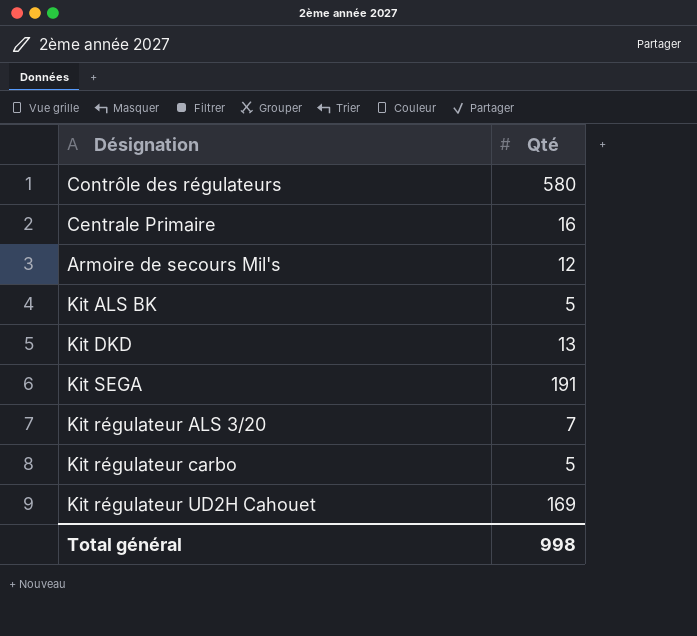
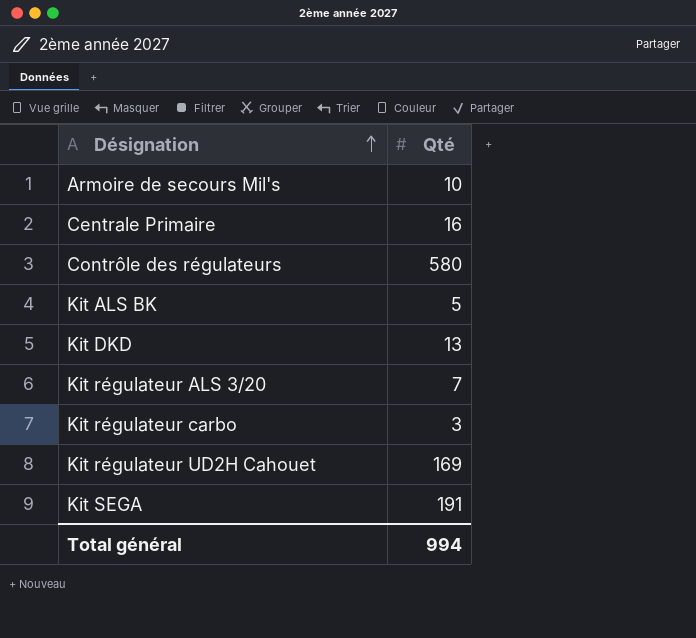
row order: none -> Désignation ascending
Armoire de secours Mil's | Qté: 12 -> 10
Kit régulateur carbo | Qté: 5 -> 3
Total général | Qté: 998 -> 994

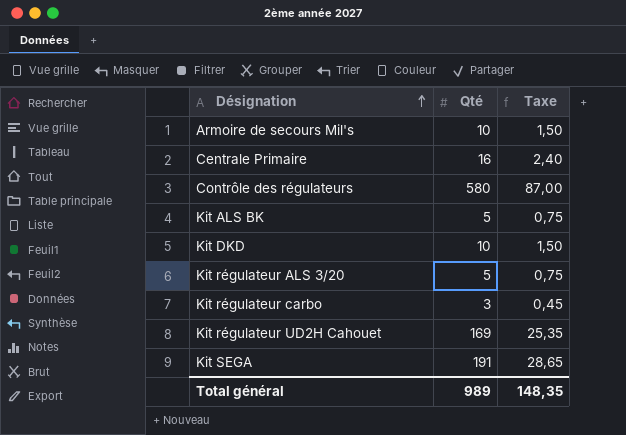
column Taxe | formula: none -> [Qté] * 0,15
Kit DKD | Qté: 13 -> 10
Kit régulateur ALS 3/20 | Qté: 7 -> 5
Total général | Qté: 994 -> 989

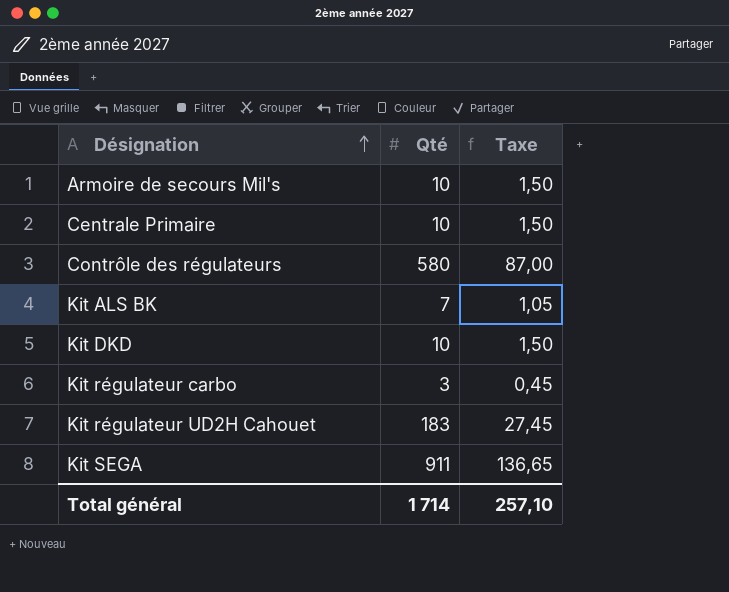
row Kit régulateur ALS 3/20: 5 | 0,75 -> none
Centrale Primaire | Qté: 16 -> 10
Centrale Primaire | Taxe: 2,40 -> 1,50
Kit ALS BK | Qté: 5 -> 7
Kit ALS BK | Taxe: 0,75 -> 1,05
Kit régulateur UD2H Cahouet | Qté: 169 -> 183
Kit régulateur UD2H Cahouet | Taxe: 25,35 -> 27,45
Kit SEGA | Qté: 191 -> 911
Kit SEGA | Taxe: 28,65 -> 136,65
Total général | Qté: 989 -> 1 714
Total général | Taxe: 148,35 -> 257,10

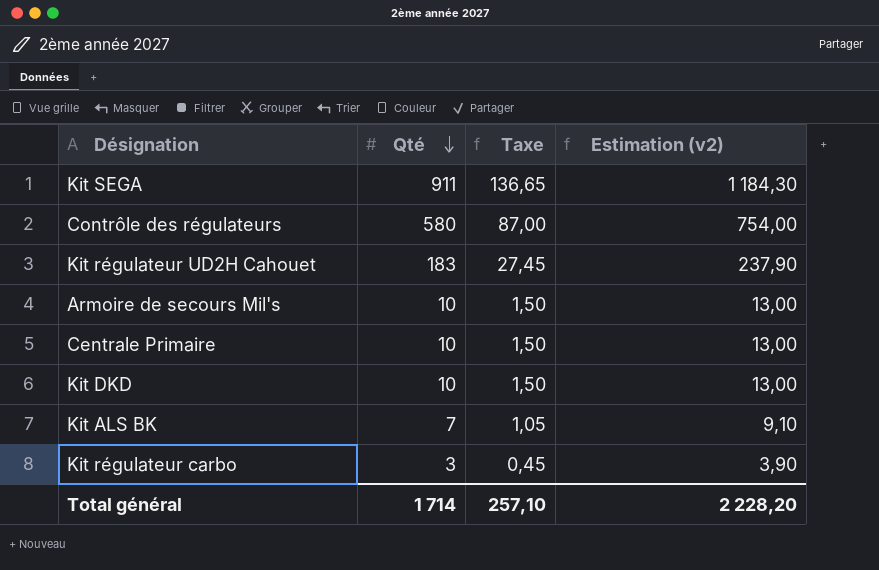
row order: Désignation ascending -> Qté descending
column Estimation (v2) | formula: none -> [Qté] * 1,3

